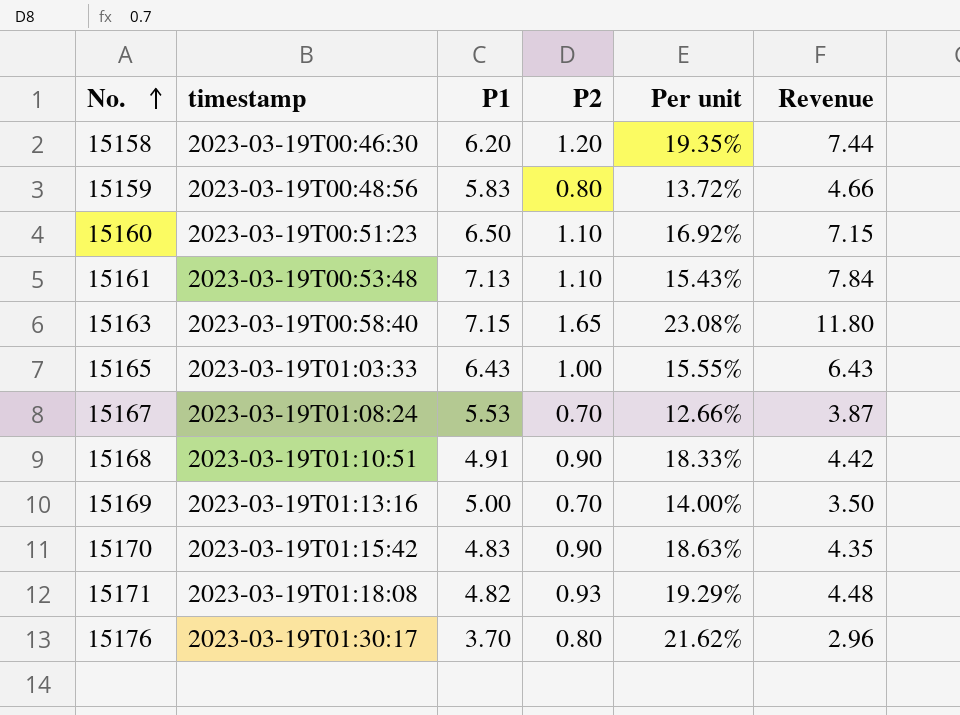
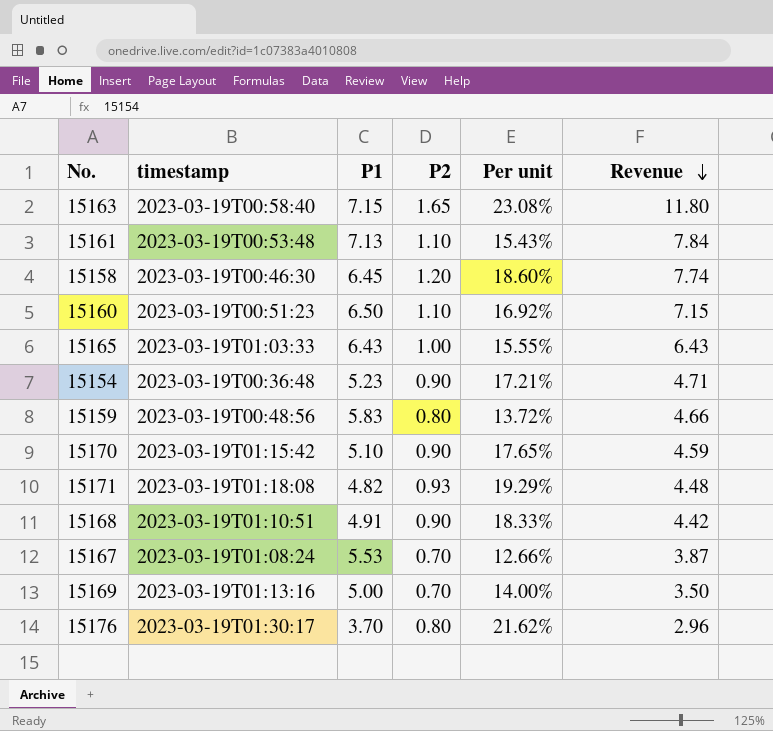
row order: No. ascending -> Revenue descending
15158 | P1: 6.20 -> 6.45
15158 | Per unit: 19.35% -> 18.60%
15158 | Revenue: 7.44 -> 7.74
row 15154: none -> 2023-03-19T00:36:48 | 5.23 | 0.90 | 17.21% | 4.71
15170 | P1: 4.83 -> 5.10
15170 | Per unit: 18.63% -> 17.65%
15170 | Revenue: 4.35 -> 4.59

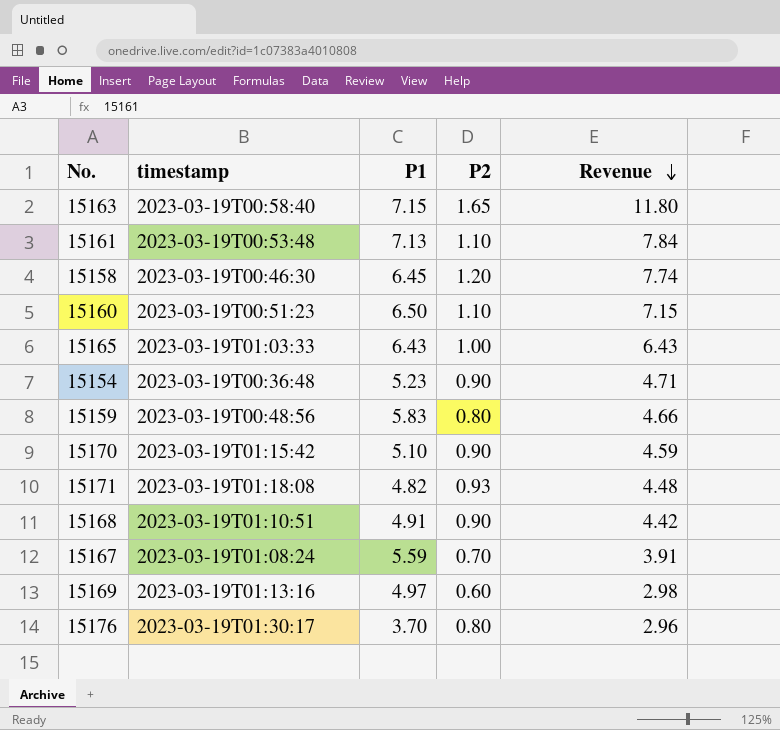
column Per unit | formula: [P2] / [P1] -> none
15167 | P1: 5.53 -> 5.59
15167 | Revenue: 3.87 -> 3.91
15169 | P1: 5.00 -> 4.97
15169 | P2: 0.70 -> 0.60
15169 | Revenue: 3.50 -> 2.98

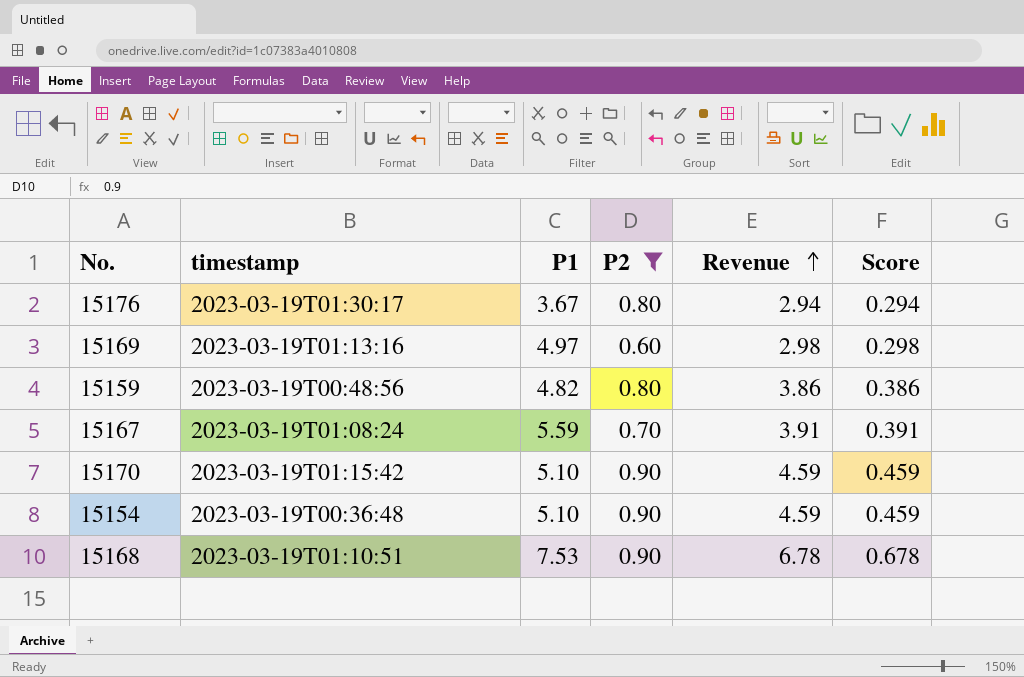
filter: none -> P2 <= 0.90
row order: Revenue descending -> Revenue ascending
column Score | formula: none -> [Revenue] * 0.1
15176 | P1: 3.70 -> 3.67
15176 | Revenue: 2.96 -> 2.94
15159 | P1: 5.83 -> 4.82
15159 | Revenue: 4.66 -> 3.86
15154 | P1: 5.23 -> 5.10
15154 | Revenue: 4.71 -> 4.59
15168 | P1: 4.91 -> 7.53
15168 | Revenue: 4.42 -> 6.78

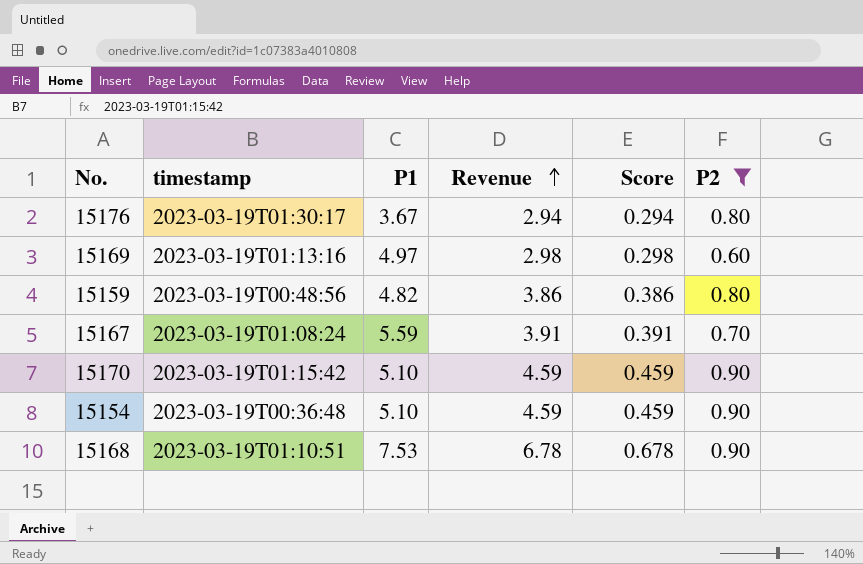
column P2 | position: 4 -> 6

